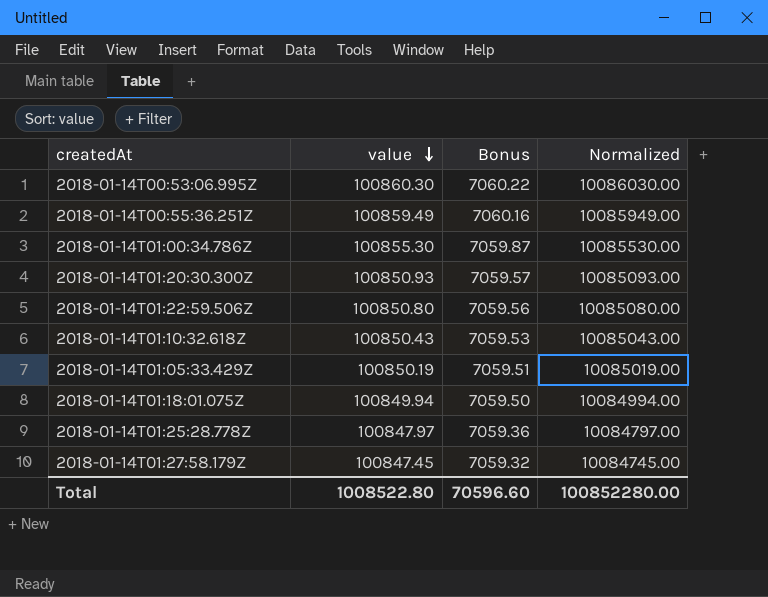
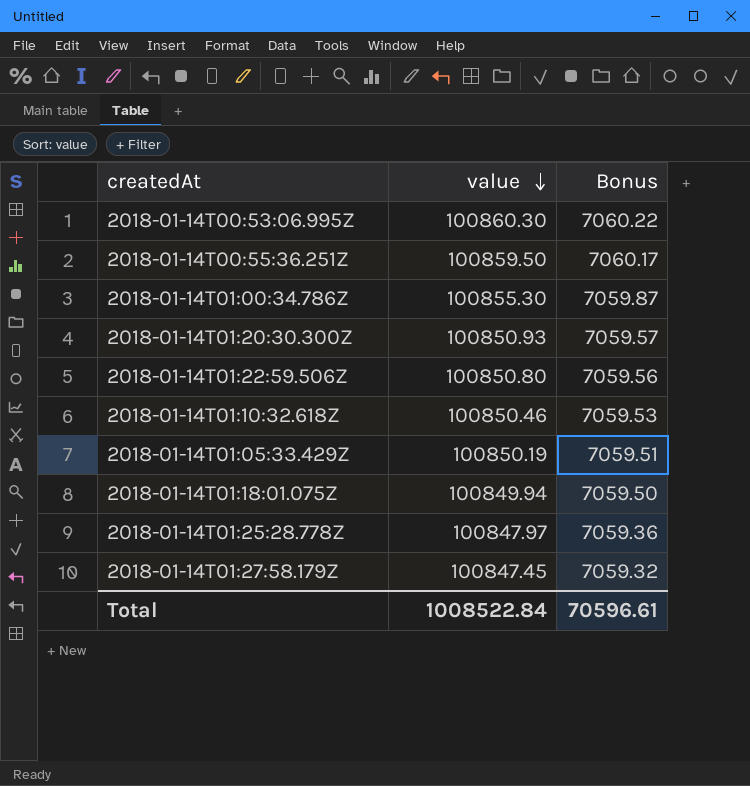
column Normalized | formula: [value] * 100 -> none
2018-01-14T00:55:36.251Z | value: 100859.49 -> 100859.50
2018-01-14T00:55:36.251Z | Bonus: 7060.16 -> 7060.17
2018-01-14T01:10:32.618Z | value: 100850.43 -> 100850.46
Total | value: 1008522.80 -> 1008522.84
Total | Bonus: 70596.60 -> 70596.61

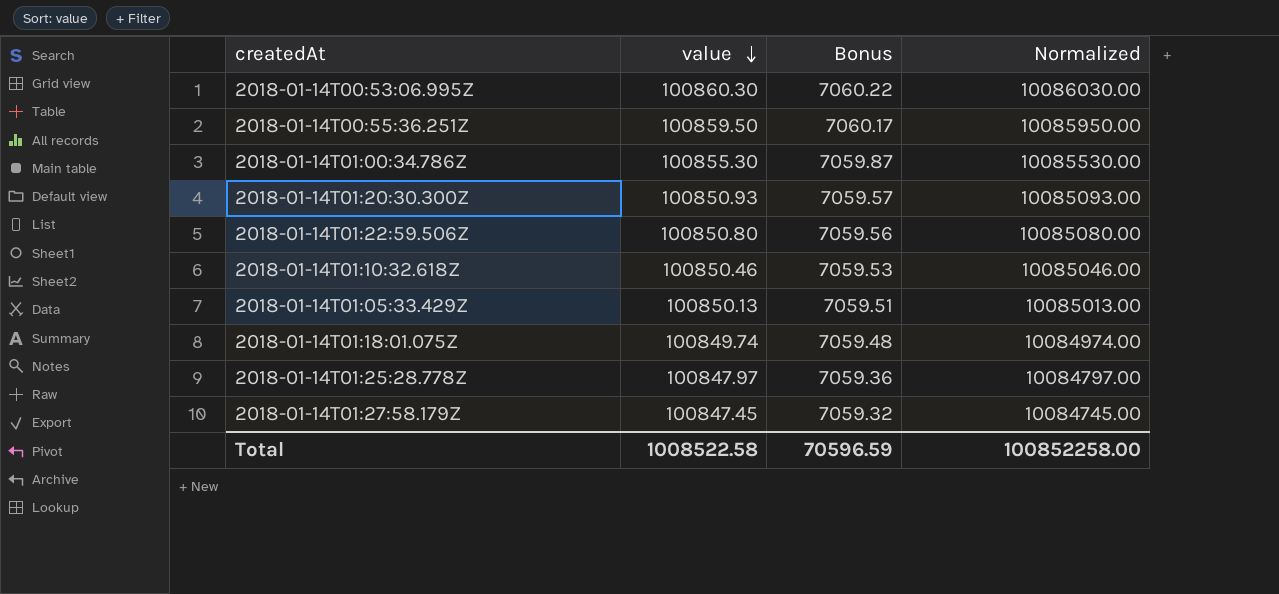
column Normalized | formula: none -> [value] * 100
2018-01-14T01:05:33.429Z | value: 100850.19 -> 100850.13
2018-01-14T01:18:01.075Z | value: 100849.94 -> 100849.74
2018-01-14T01:18:01.075Z | Bonus: 7059.50 -> 7059.48
Total | value: 1008522.84 -> 1008522.58
Total | Bonus: 70596.61 -> 70596.59

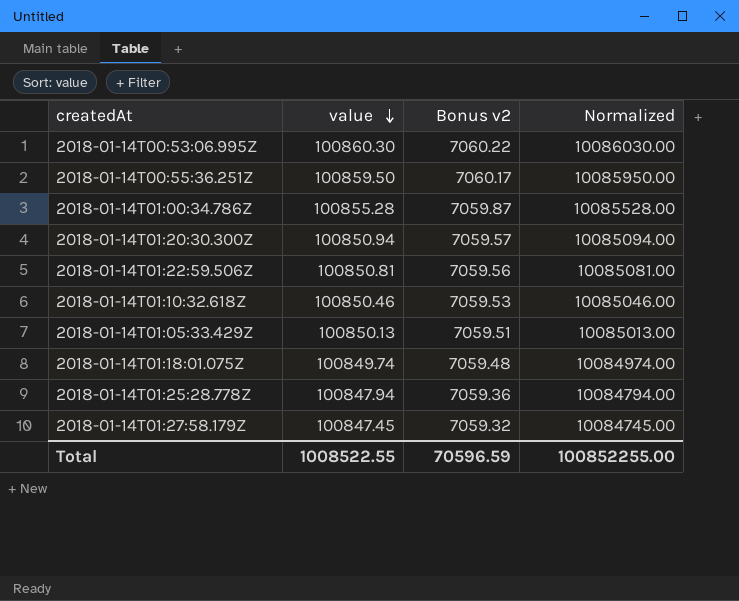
column name: Bonus -> Bonus v2
2018-01-14T01:00:34.786Z | value: 100855.30 -> 100855.28
2018-01-14T01:00:34.786Z | Normalized: 10085530.00 -> 10085528.00
2018-01-14T01:20:30.300Z | value: 100850.93 -> 100850.94
2018-01-14T01:20:30.300Z | Normalized: 10085093.00 -> 10085094.00
2018-01-14T01:22:59.506Z | value: 100850.80 -> 100850.81
2018-01-14T01:22:59.506Z | Normalized: 10085080.00 -> 10085081.00
2018-01-14T01:25:28.778Z | value: 100847.97 -> 100847.94
2018-01-14T01:25:28.778Z | Normalized: 10084797.00 -> 10084794.00
Total | value: 1008522.58 -> 1008522.55
Total | Normalized: 100852258.00 -> 100852255.00

